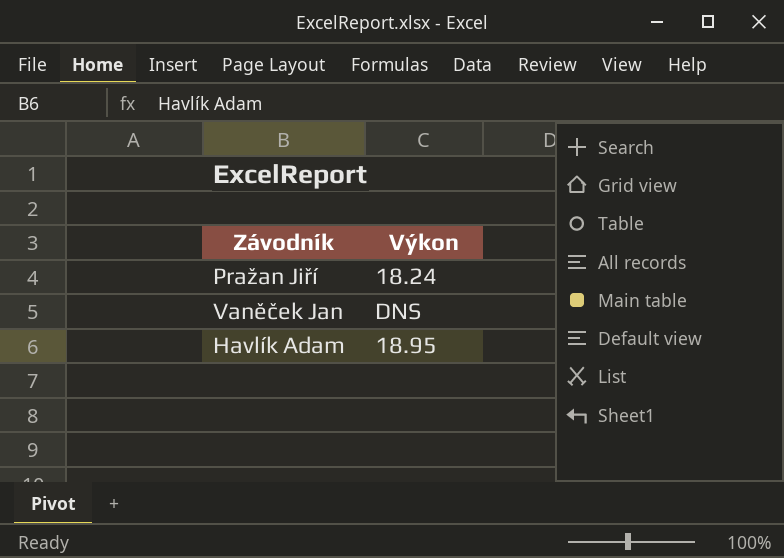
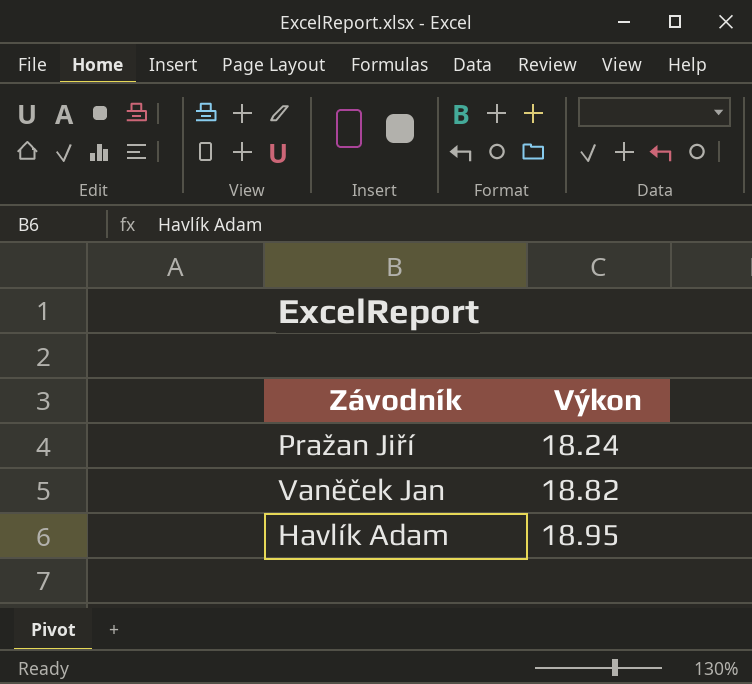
Vaněček Jan | Výkon: DNS -> 18.82

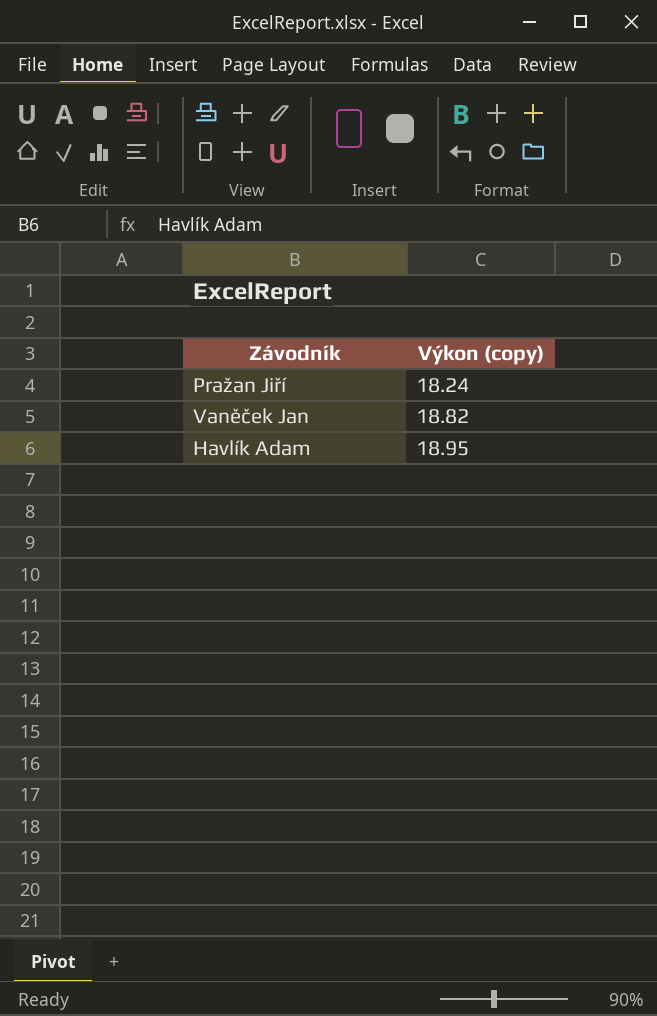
column name: Výkon -> Výkon (copy)

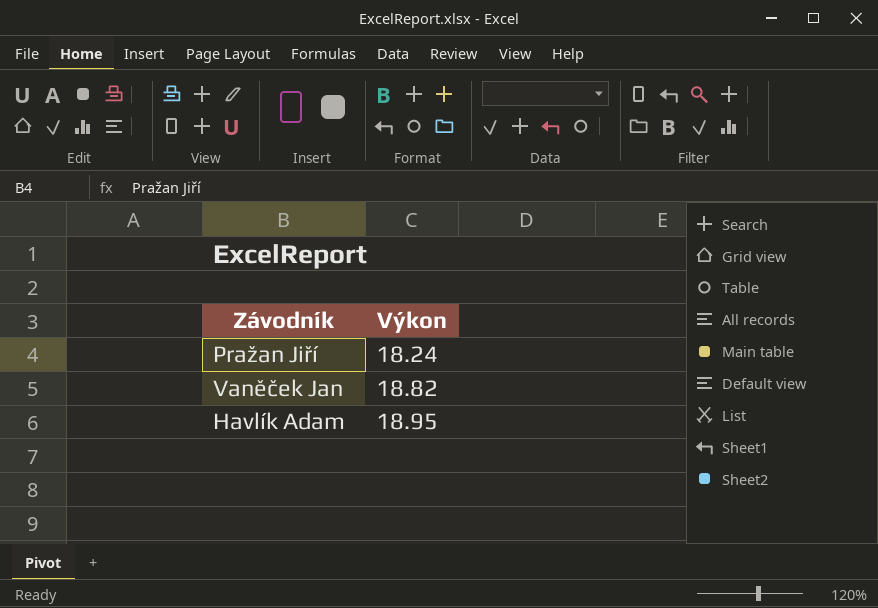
column name: Výkon (copy) -> Výkon

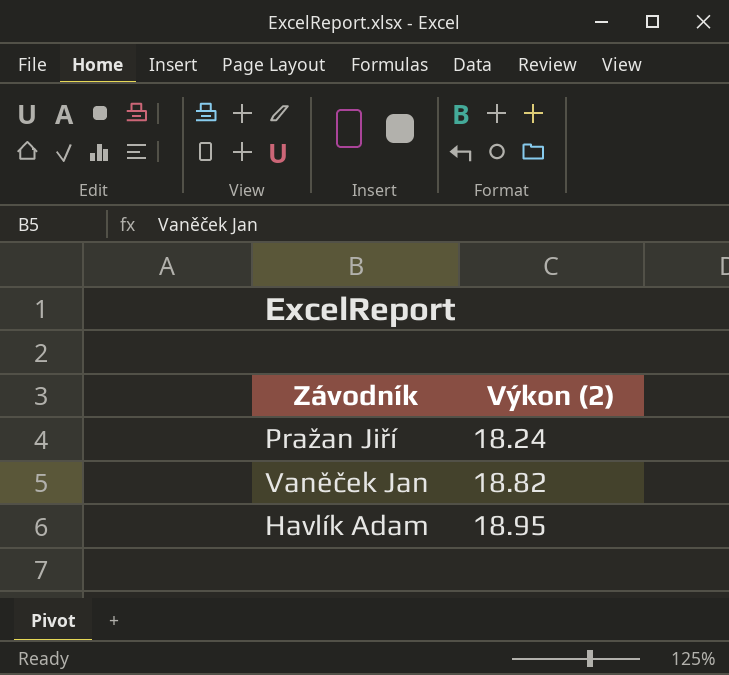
column name: Výkon -> Výkon (2)

